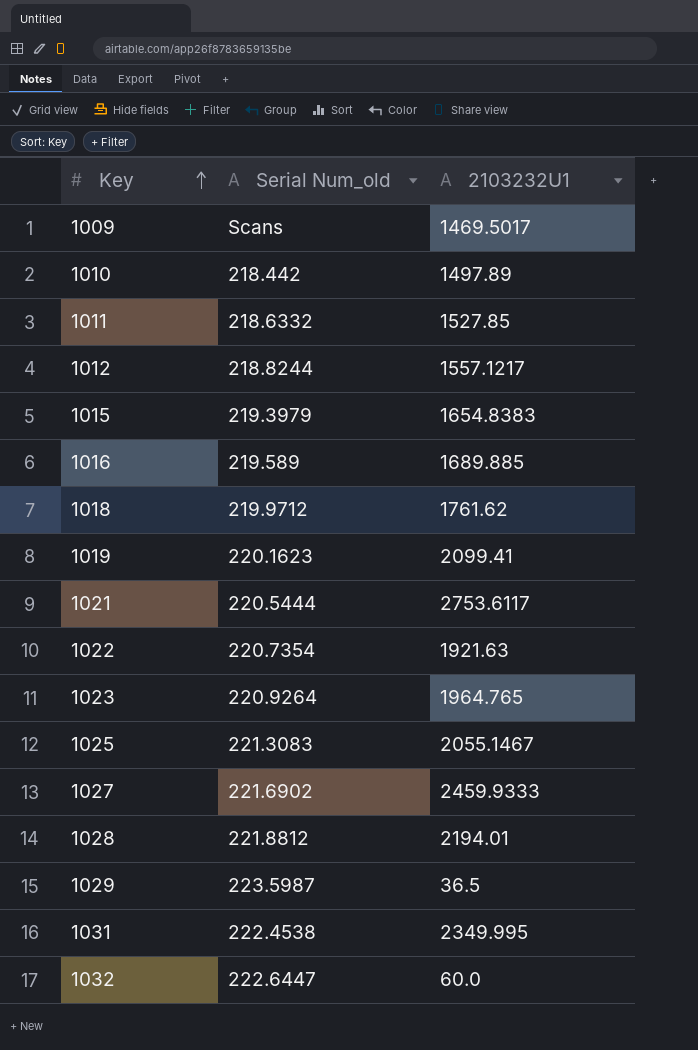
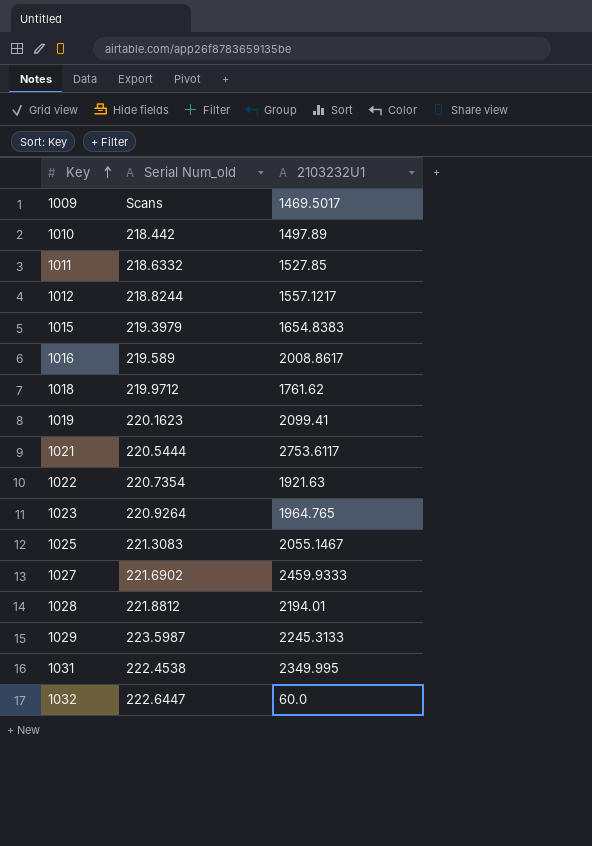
1016 | 2103232U1: 1689.885 -> 2008.8617
1029 | 2103232U1: 36.5 -> 2245.3133

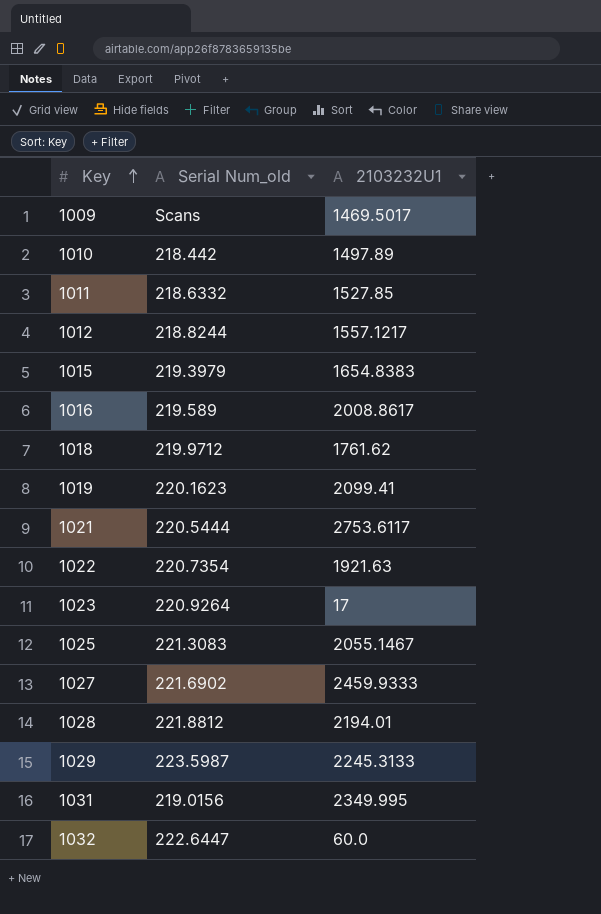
1023 | 2103232U1: 1964.765 -> 17
1031 | Serial Num_old: 222.4538 -> 219.0156

